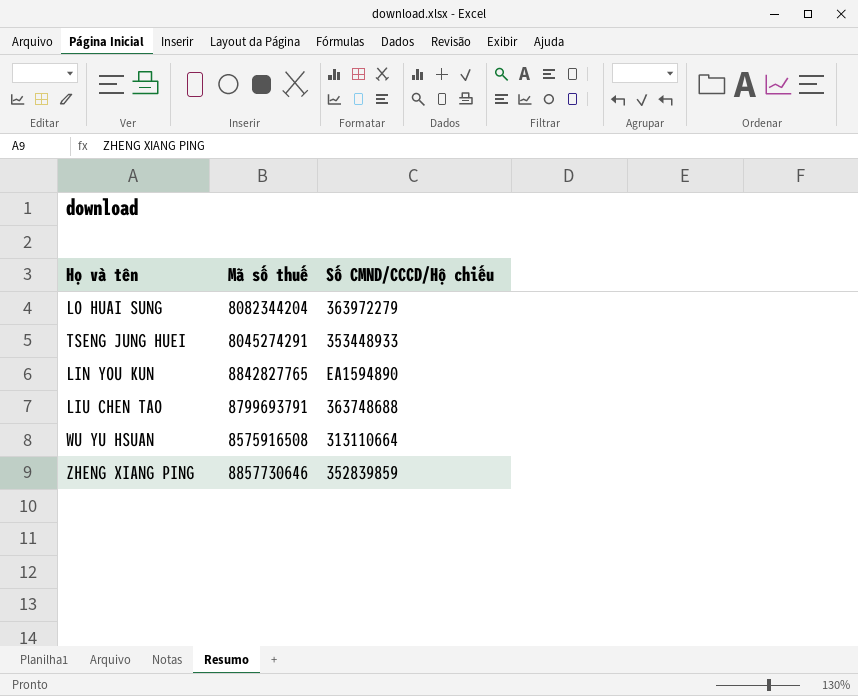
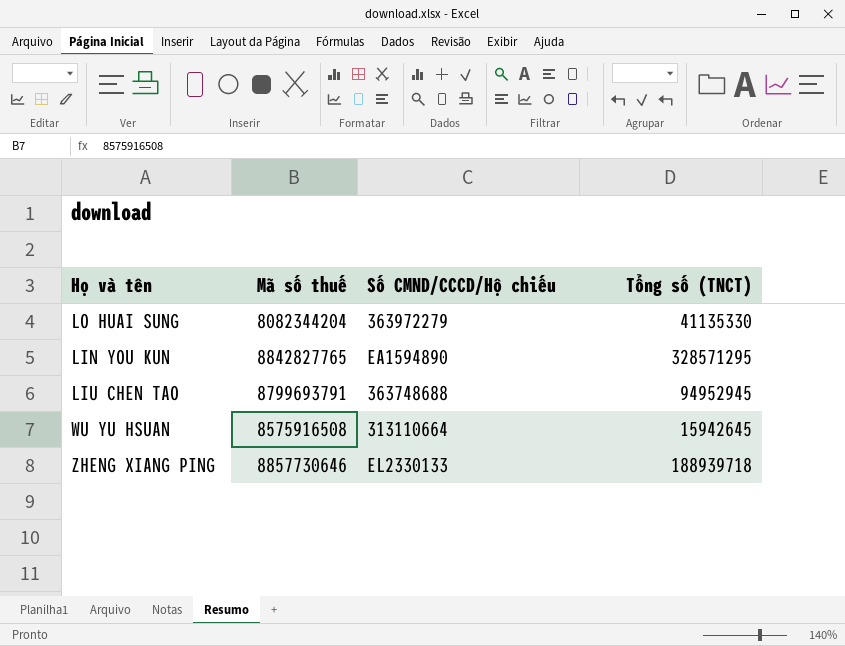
column Tổng số (TNCT) | position: none -> 4
row TSENG JUNG HUEI: 8045274291 | 353448933 -> none
ZHENG XIANG PING | Số CMND/CCCD/Hộ chiếu: 352839859 -> EL2330133

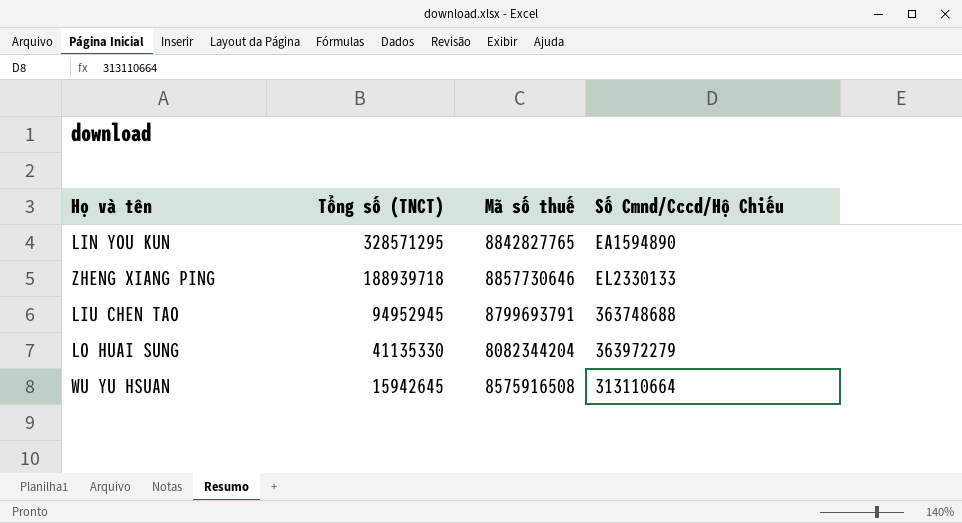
row order: none -> Tổng số (TNCT) descending
column Tổng số (TNCT) | position: 4 -> 2
column name: Số CMND/CCCD/Hộ chiếu -> Số Cmnd/Cccd/Hộ Chiếu

